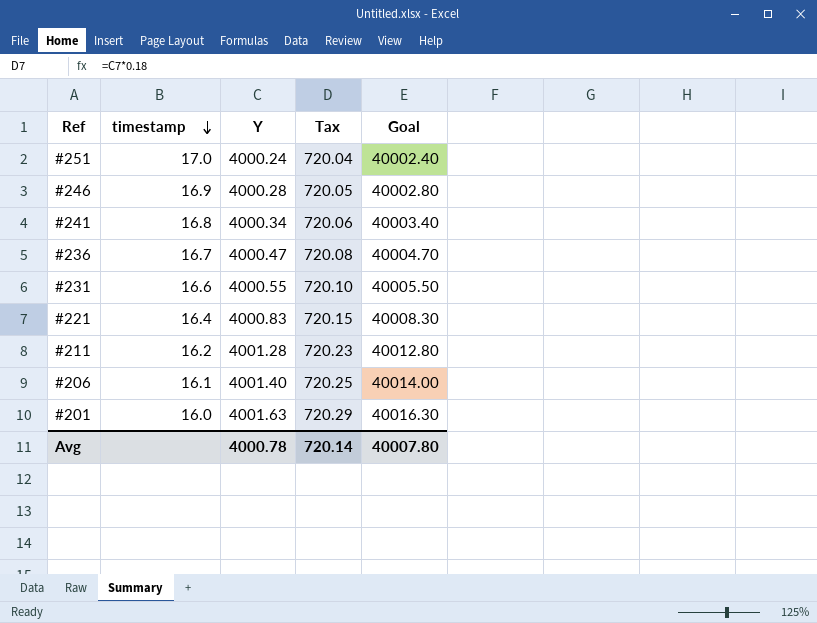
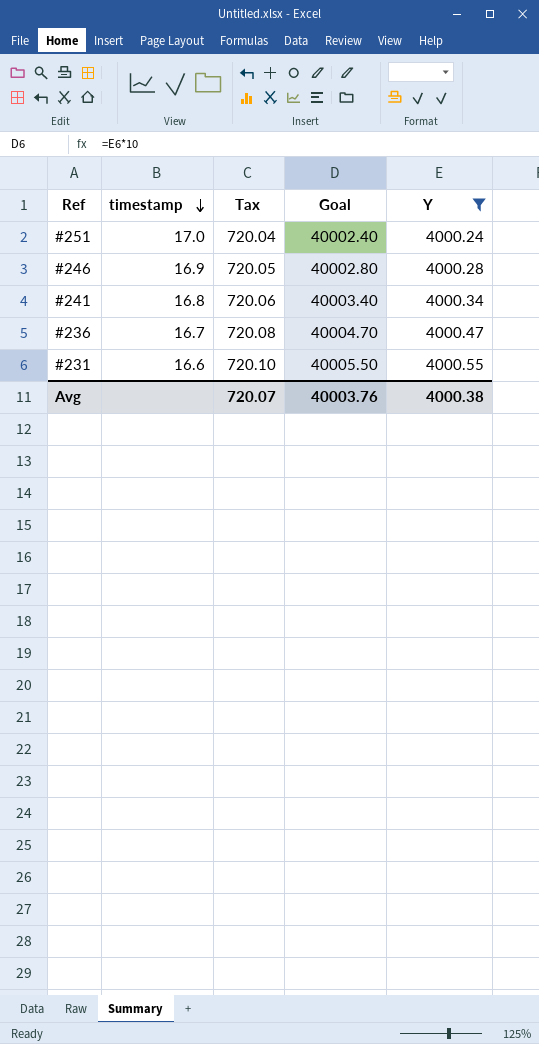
filter: none -> Y <= 4000.55
column Y | position: 3 -> 5
Avg | Tax: 720.14 -> 720.07
Avg | Goal: 40007.80 -> 40003.76
Avg | Y: 4000.78 -> 4000.38

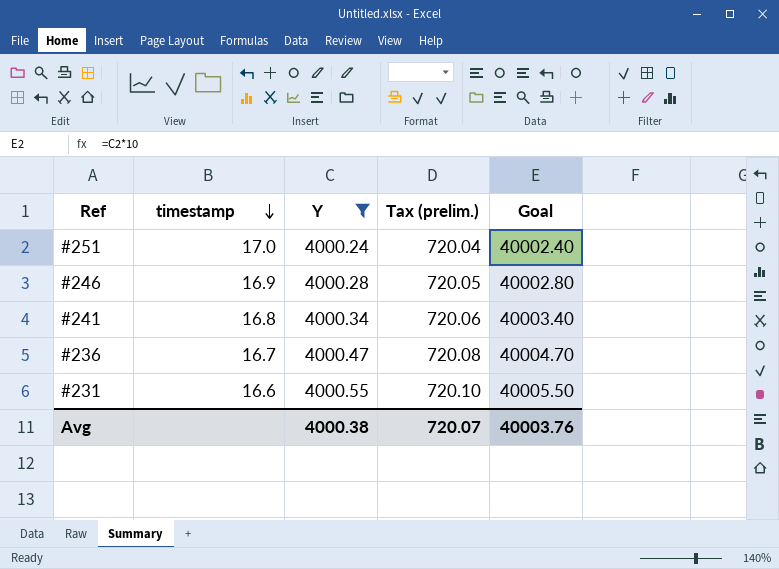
column Y | position: 5 -> 3
column name: Tax -> Tax (prelim.)

